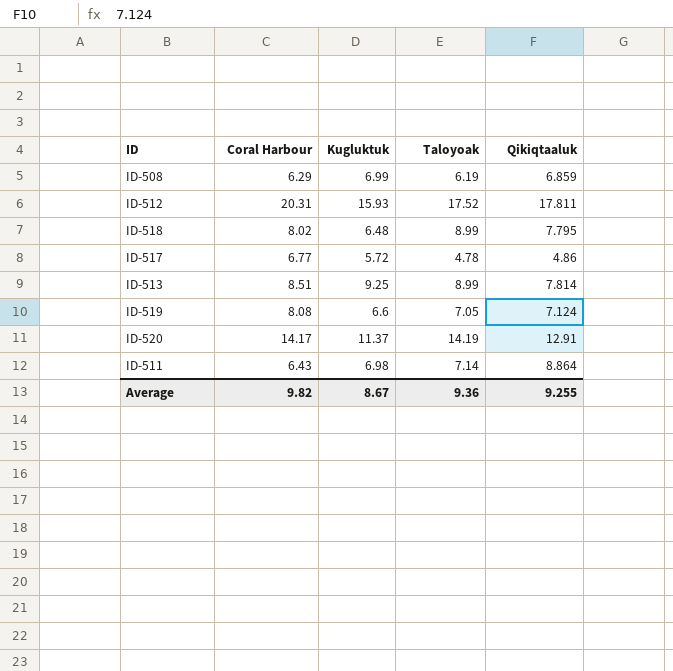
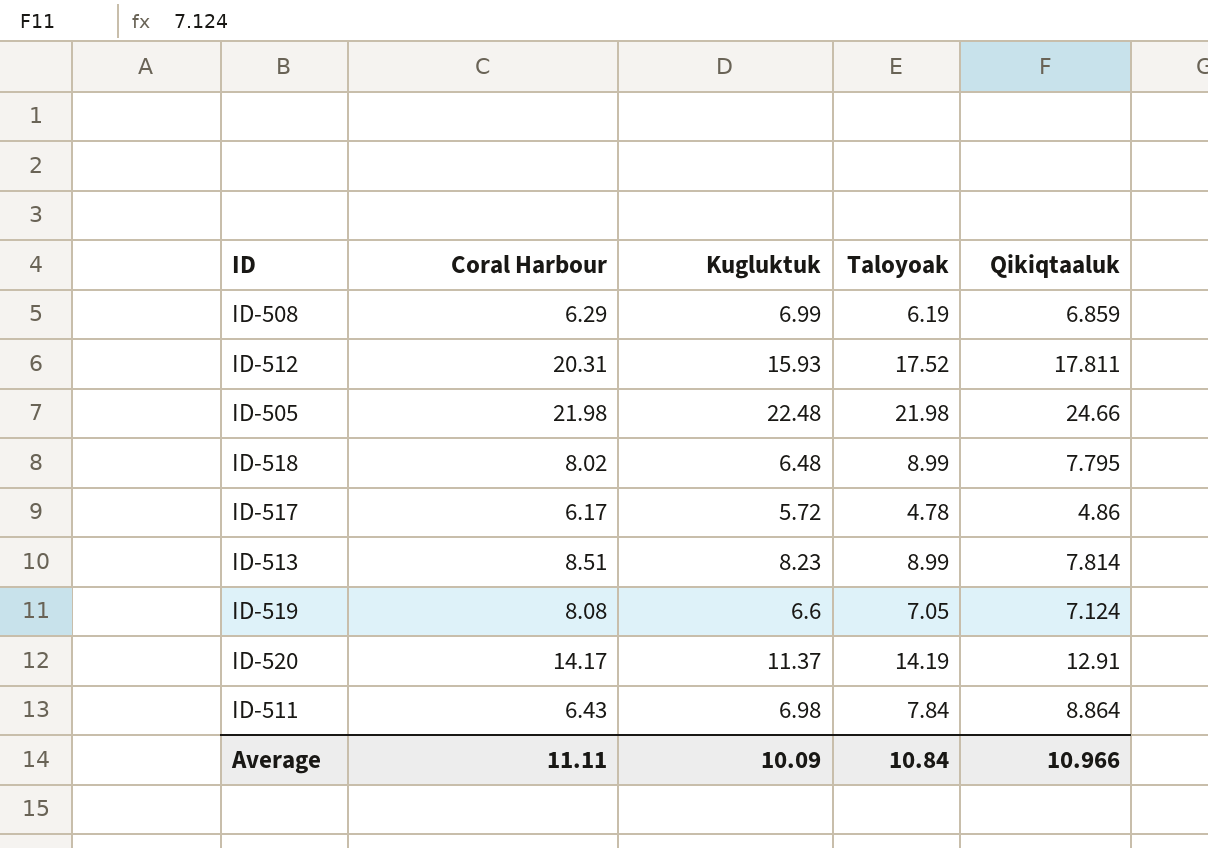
row ID-505: none -> 21.98 | 22.48 | 21.98 | 24.66
ID-517 | Coral Harbour: 6.77 -> 6.17
ID-513 | Kugluktuk: 9.25 -> 8.23
ID-511 | Taloyoak: 7.14 -> 7.84
Average | Coral Harbour: 9.82 -> 11.11
Average | Kugluktuk: 8.67 -> 10.09
Average | Taloyoak: 9.36 -> 10.84
Average | Qikiqtaaluk: 9.255 -> 10.966

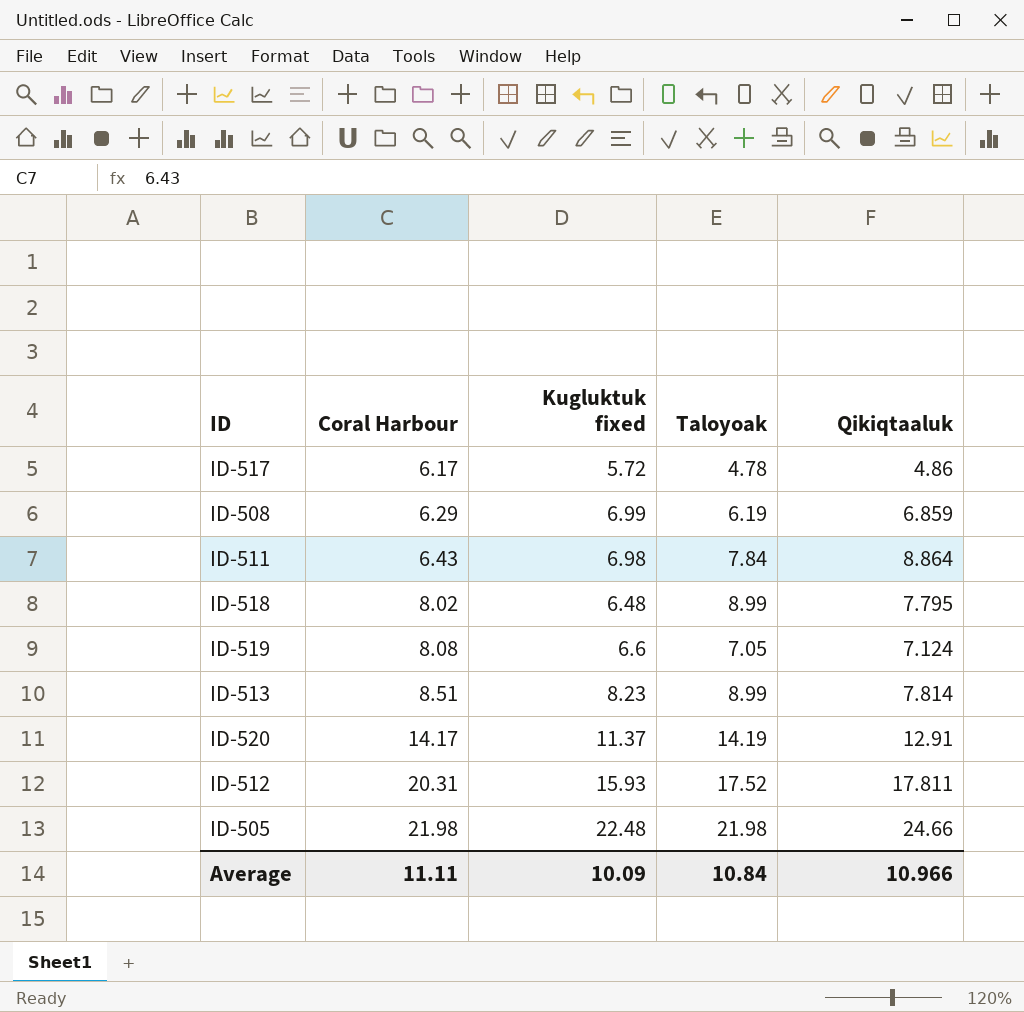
row order: none -> Coral Harbour ascending
column name: Kugluktuk -> Kugluktuk fixed

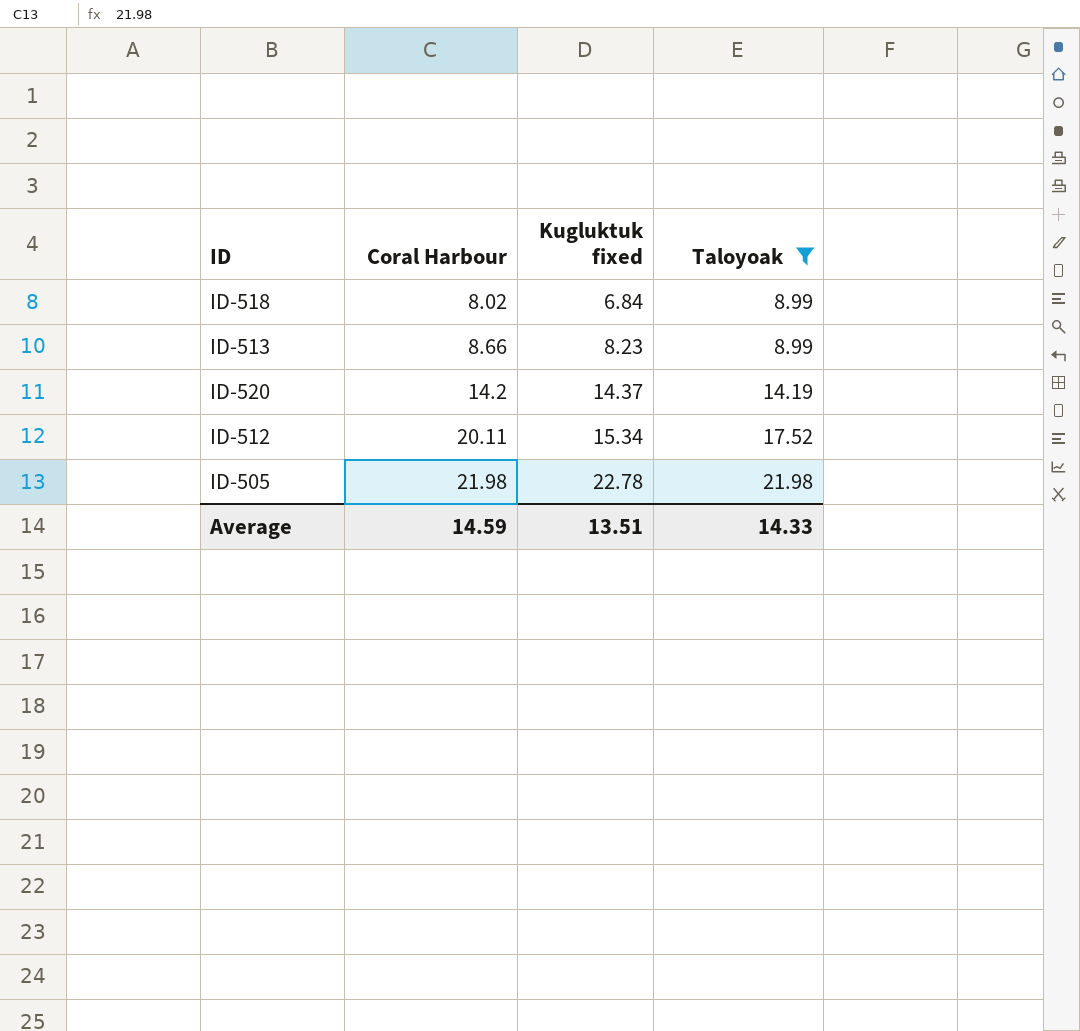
filter: none -> Taloyoak >= 8.99
column Qikiqtaaluk | position: 5 -> none
ID-518 | Kugluktuk fixed: 6.48 -> 6.84
ID-513 | Coral Harbour: 8.51 -> 8.66
ID-520 | Coral Harbour: 14.17 -> 14.2
ID-520 | Kugluktuk fixed: 11.37 -> 14.37
ID-512 | Coral Harbour: 20.31 -> 20.11
ID-512 | Kugluktuk fixed: 15.93 -> 15.34
ID-505 | Kugluktuk fixed: 22.48 -> 22.78
Average | Coral Harbour: 11.11 -> 14.59
Average | Kugluktuk fixed: 10.09 -> 13.51
Average | Taloyoak: 10.84 -> 14.33

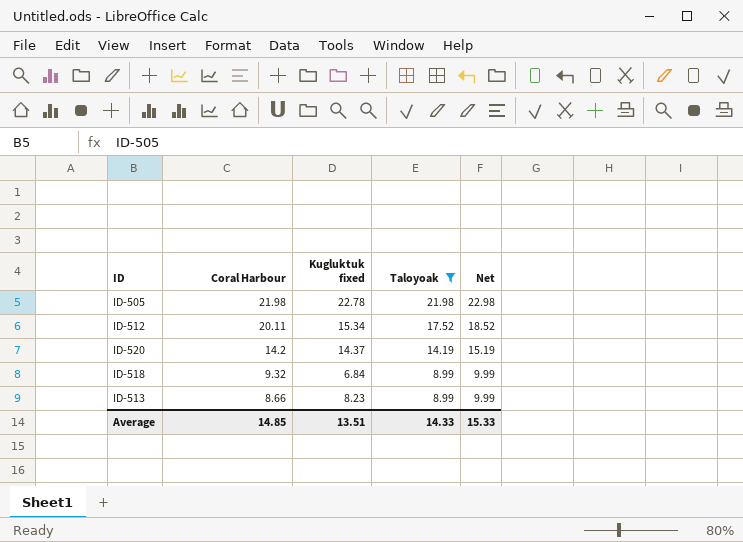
row order: Coral Harbour ascending -> Coral Harbour descending
column Net | formula: none -> [Taloyoak] + 1
ID-518 | Coral Harbour: 8.02 -> 9.32
Average | Coral Harbour: 14.59 -> 14.85

